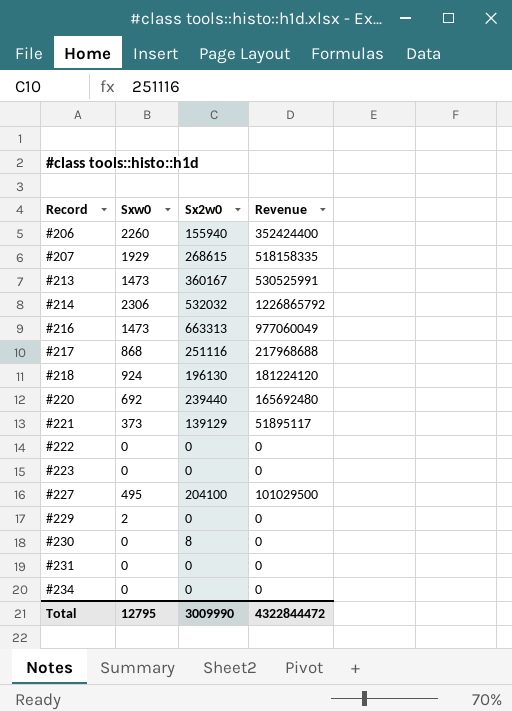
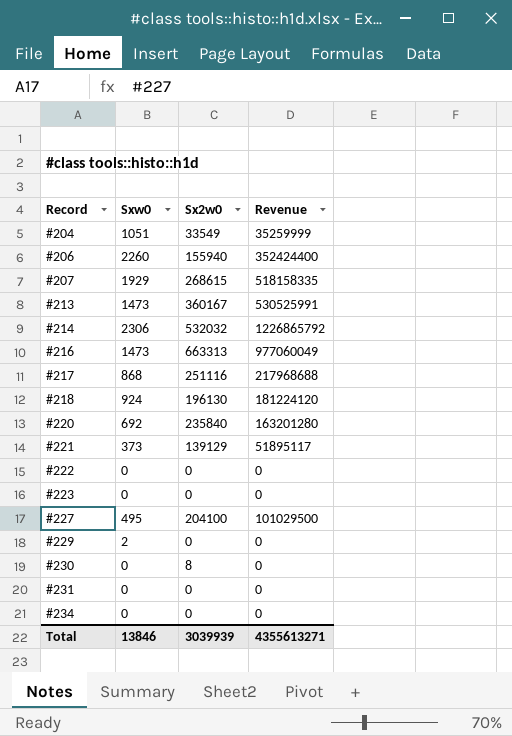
row #204: none -> 1051 | 33549 | 35259999
#220 | Sx2w0: 239440 -> 235840
#220 | Revenue: 165692480 -> 163201280
Total | Sxw0: 12795 -> 13846
Total | Sx2w0: 3009990 -> 3039939
Total | Revenue: 4322844472 -> 4355613271

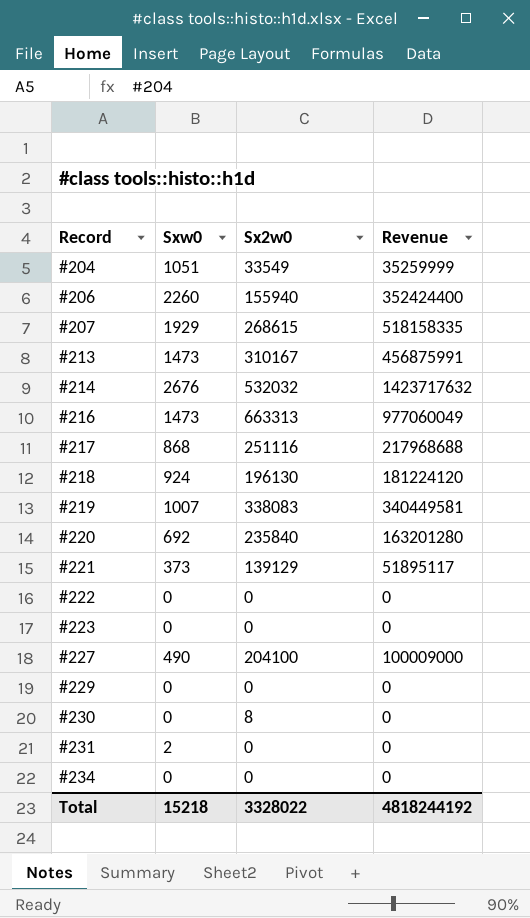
#213 | Sx2w0: 360167 -> 310167
#213 | Revenue: 530525991 -> 456875991
#214 | Sxw0: 2306 -> 2676
#214 | Revenue: 1226865792 -> 1423717632
row #219: none -> 1007 | 338083 | 340449581
#227 | Sxw0: 495 -> 490
#227 | Revenue: 101029500 -> 100009000
#229 | Sxw0: 2 -> 0
#231 | Sxw0: 0 -> 2
Total | Sxw0: 13846 -> 15218
Total | Sx2w0: 3039939 -> 3328022
Total | Revenue: 4355613271 -> 4818244192

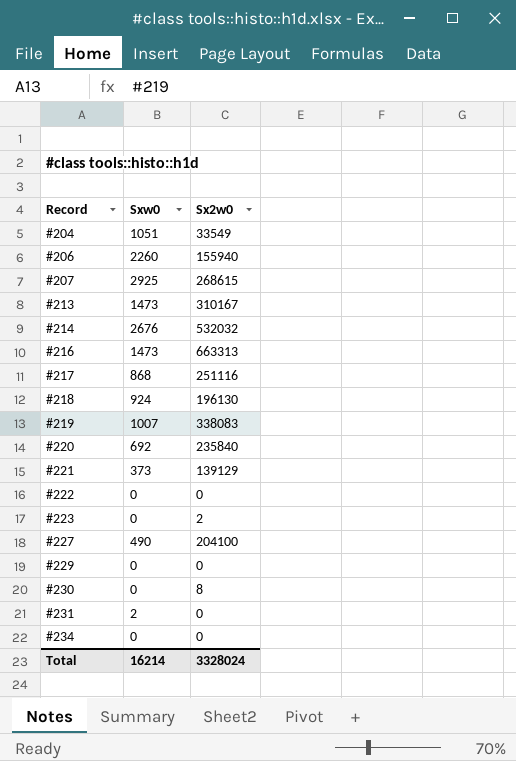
column Revenue | formula: [Sxw0] * [Sx2w0] -> none
#207 | Sxw0: 1929 -> 2925
#223 | Sx2w0: 0 -> 2
Total | Sxw0: 15218 -> 16214
Total | Sx2w0: 3328022 -> 3328024

